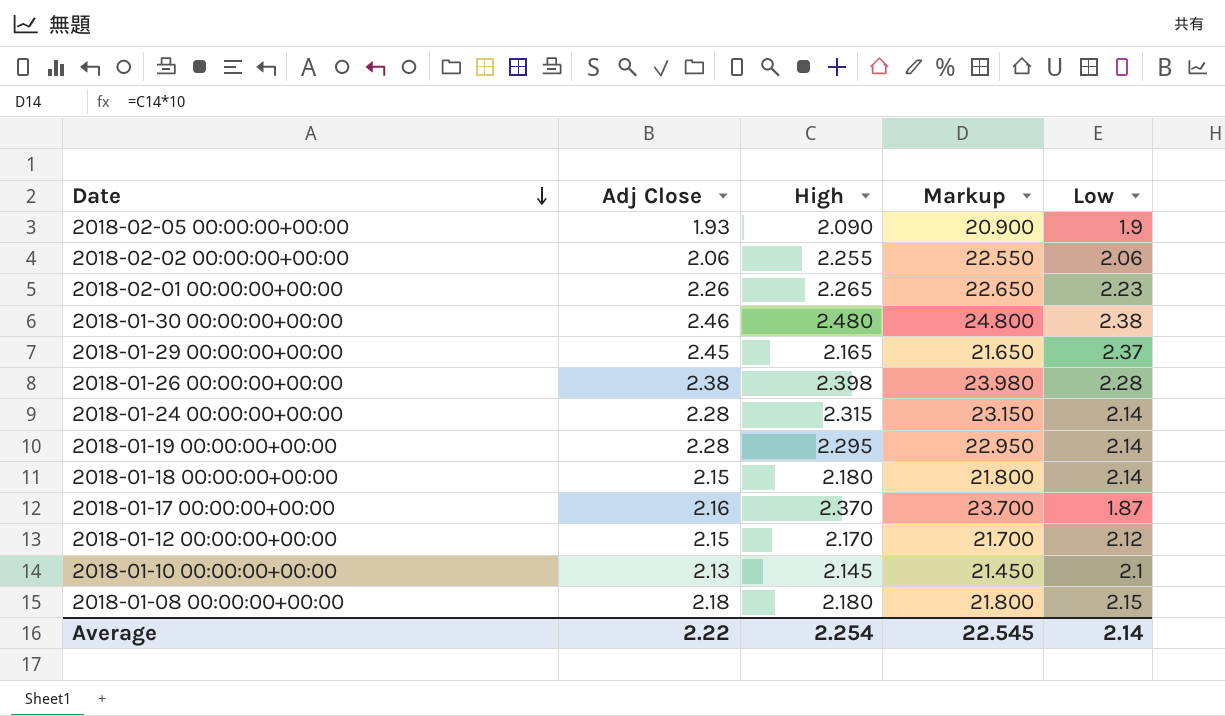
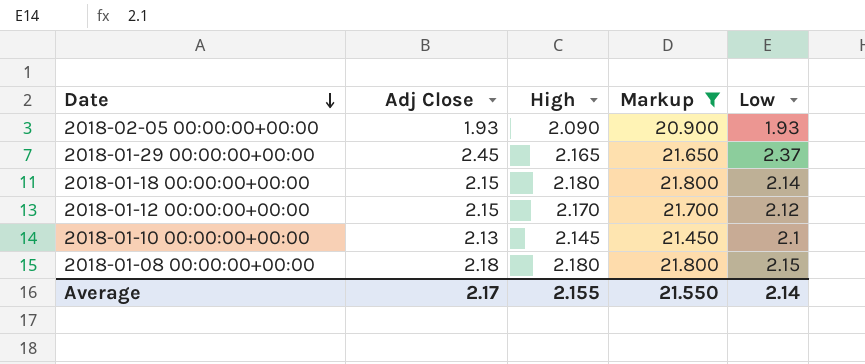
filter: none -> Markup <= 21.800
2018-02-05 00:00:00+00:00 | Low: 1.9 -> 1.93
Average | Adj Close: 2.22 -> 2.17
Average | High: 2.254 -> 2.155
Average | Markup: 22.545 -> 21.550

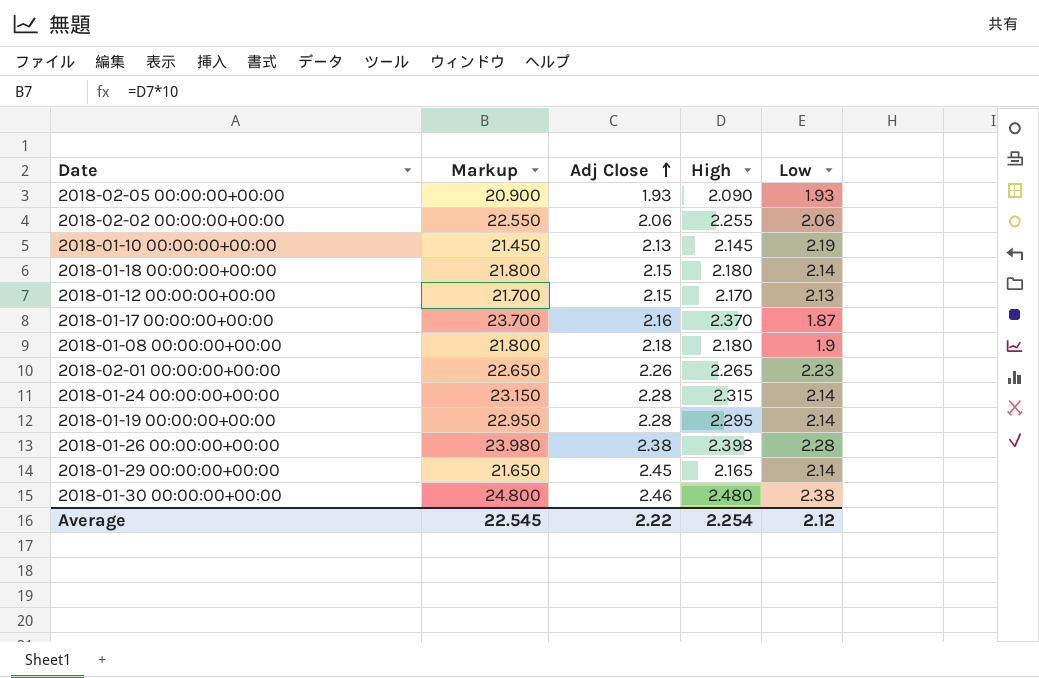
filter: Markup <= 21.800 -> none
row order: Date descending -> Adj Close ascending
column Markup | position: 4 -> 2
2018-01-10 00:00:00+00:00 | Low: 2.1 -> 2.19
2018-01-12 00:00:00+00:00 | Low: 2.12 -> 2.13
2018-01-08 00:00:00+00:00 | Low: 2.15 -> 1.9
2018-01-29 00:00:00+00:00 | Low: 2.37 -> 2.14
Average | Markup: 21.550 -> 22.545
Average | Adj Close: 2.17 -> 2.22
Average | High: 2.155 -> 2.254
Average | Low: 2.14 -> 2.12

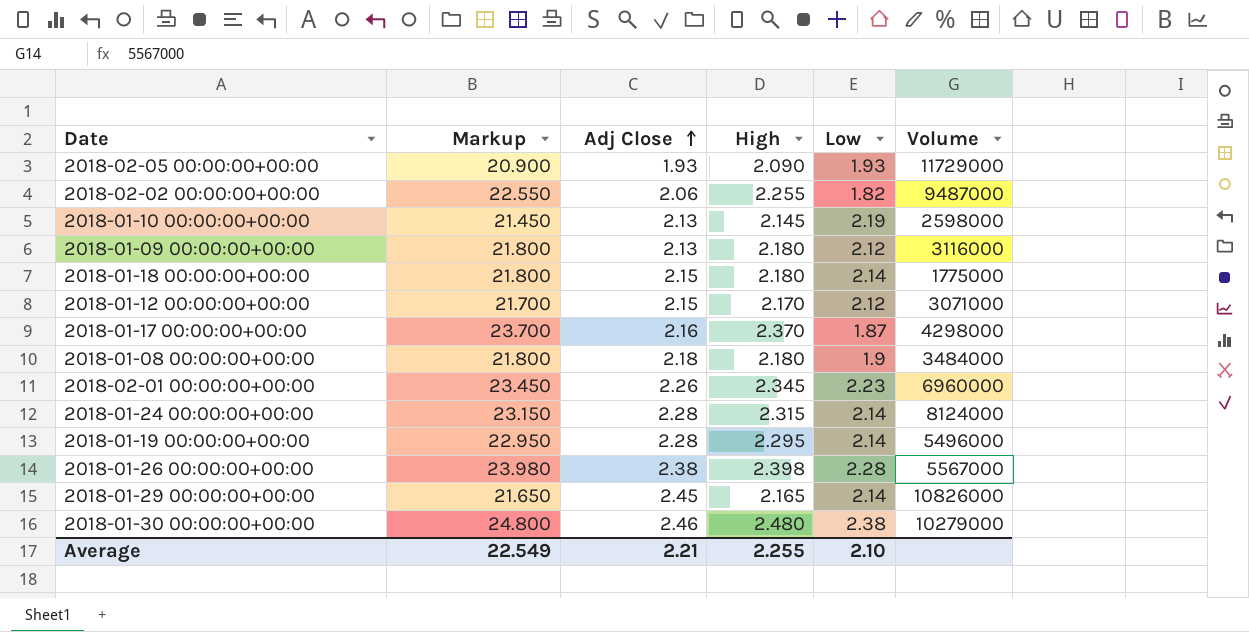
column Volume | position: none -> 6
2018-02-02 00:00:00+00:00 | Low: 2.06 -> 1.82
row 2018-01-09 00:00:00+00:00: none -> 21.800 | 2.13 | 2.180 | 2.12 | 3116000
2018-01-12 00:00:00+00:00 | Low: 2.13 -> 2.12
2018-02-01 00:00:00+00:00 | Markup: 22.650 -> 23.450
2018-02-01 00:00:00+00:00 | High: 2.265 -> 2.345
Average | Markup: 22.545 -> 22.549
Average | Adj Close: 2.22 -> 2.21
Average | High: 2.254 -> 2.255
Average | Low: 2.12 -> 2.10

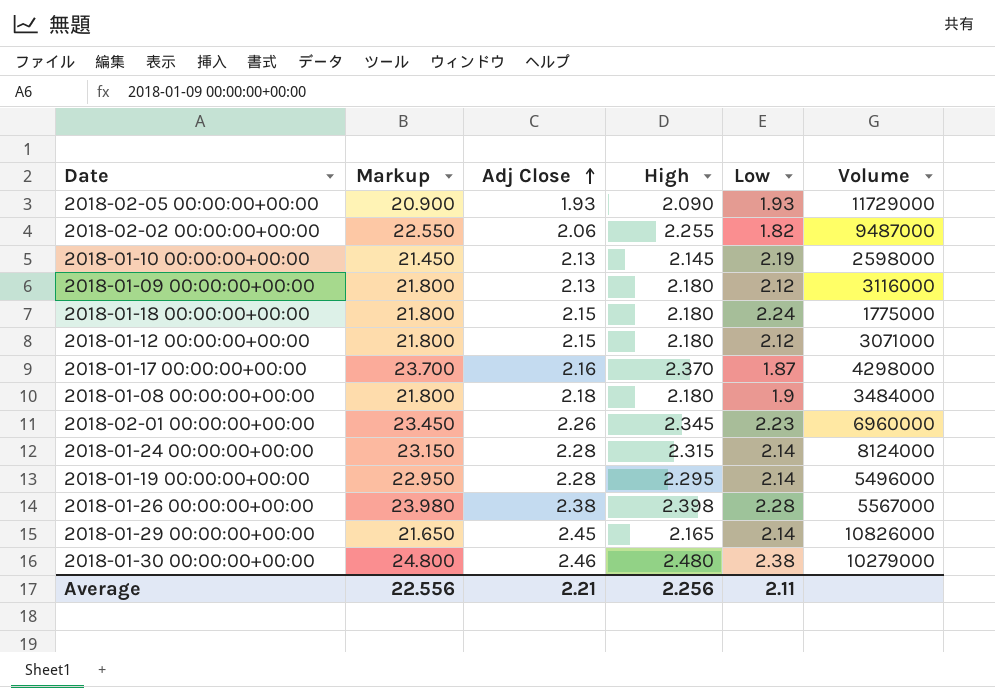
2018-01-18 00:00:00+00:00 | Low: 2.14 -> 2.24
2018-01-12 00:00:00+00:00 | Markup: 21.700 -> 21.800
2018-01-12 00:00:00+00:00 | High: 2.170 -> 2.180
Average | Markup: 22.549 -> 22.556
Average | High: 2.255 -> 2.256
Average | Low: 2.10 -> 2.11

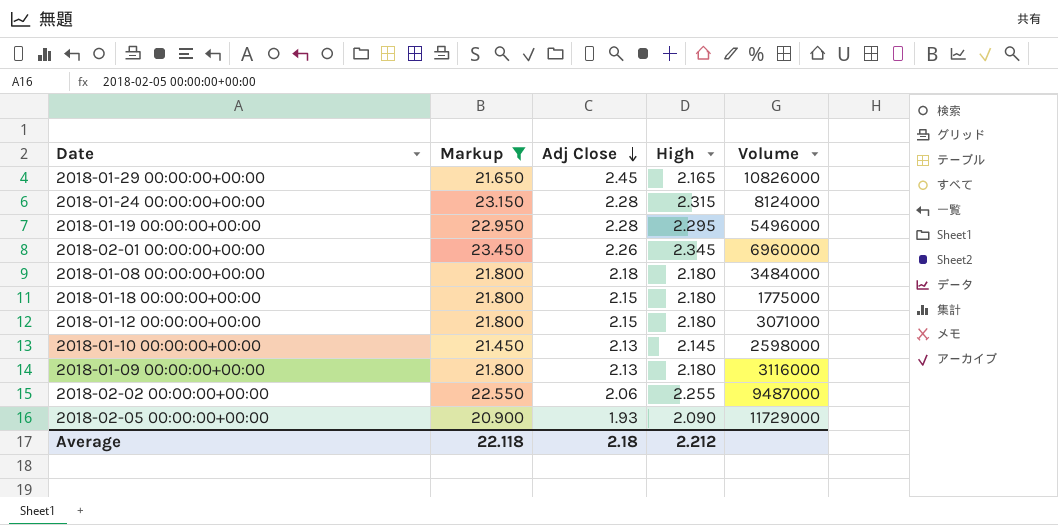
filter: none -> Markup <= 23.450
row order: Adj Close ascending -> Adj Close descending
column Low | position: 5 -> none
Average | Markup: 22.556 -> 22.118
Average | Adj Close: 2.21 -> 2.18
Average | High: 2.256 -> 2.212

